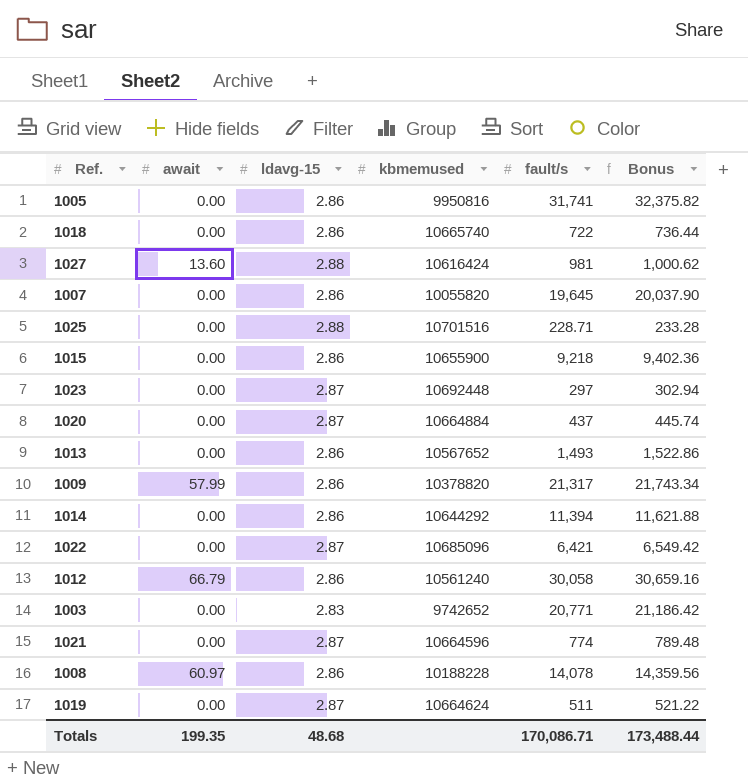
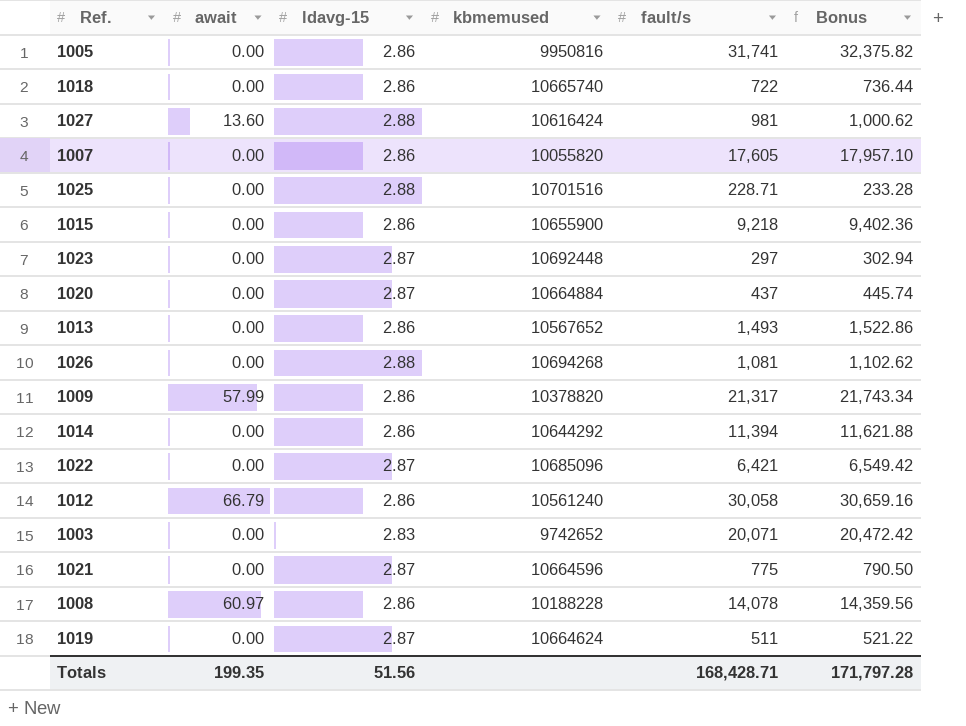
1007 | fault/s: 19,645 -> 17,605
1007 | Bonus: 20,037.90 -> 17,957.10
row 1026: none -> 0.00 | 2.88 | 10694268 | 1,081 | 1,102.62
1003 | fault/s: 20,771 -> 20,071
1003 | Bonus: 21,186.42 -> 20,472.42
1021 | fault/s: 774 -> 775
1021 | Bonus: 789.48 -> 790.50
Totals | ldavg-15: 48.68 -> 51.56
Totals | fault/s: 170,086.71 -> 168,428.71
Totals | Bonus: 173,488.44 -> 171,797.28

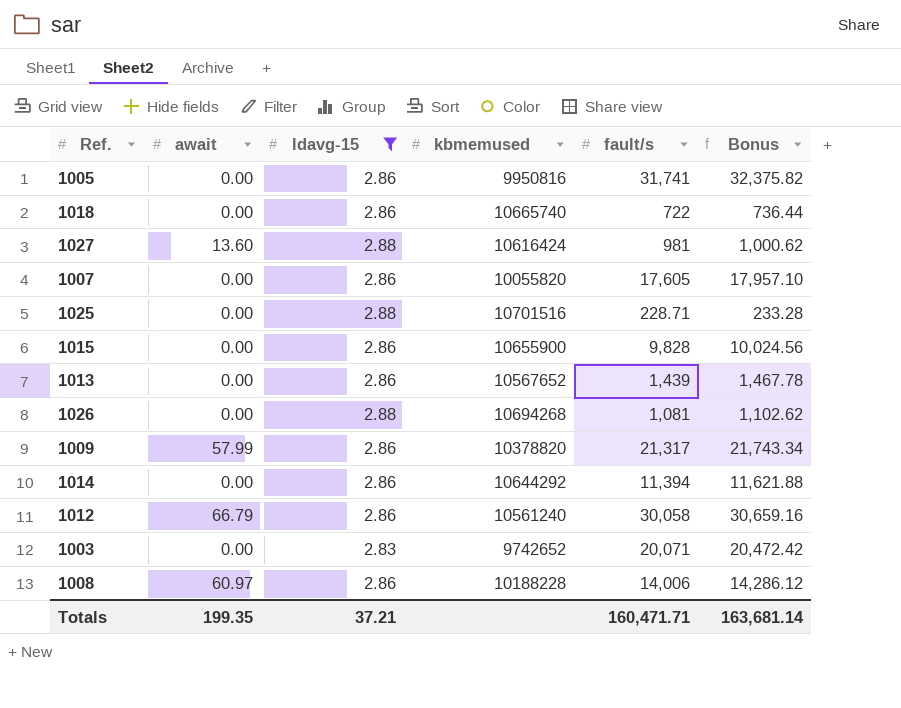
filter: none -> ldavg-15 != 2.87
1015 | fault/s: 9,218 -> 9,828
1015 | Bonus: 9,402.36 -> 10,024.56
1013 | fault/s: 1,493 -> 1,439
1013 | Bonus: 1,522.86 -> 1,467.78
1008 | fault/s: 14,078 -> 14,006
1008 | Bonus: 14,359.56 -> 14,286.12
Totals | ldavg-15: 51.56 -> 37.21
Totals | fault/s: 168,428.71 -> 160,471.71
Totals | Bonus: 171,797.28 -> 163,681.14

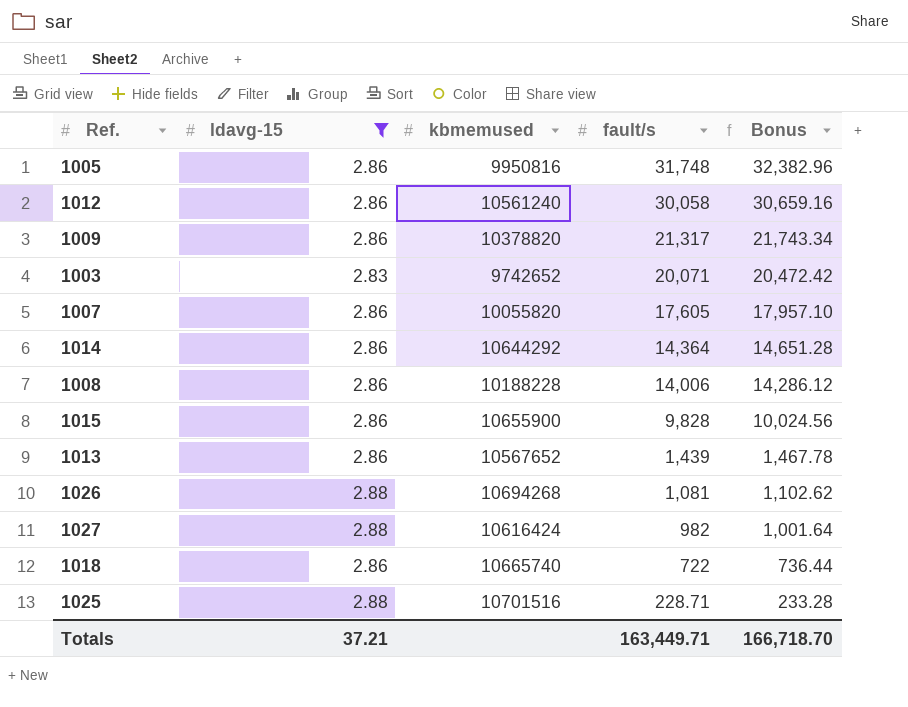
row order: none -> fault/s descending
column await | position: 2 -> none
1005 | fault/s: 31,741 -> 31,748
1005 | Bonus: 32,375.82 -> 32,382.96
1014 | fault/s: 11,394 -> 14,364
1014 | Bonus: 11,621.88 -> 14,651.28
1027 | fault/s: 981 -> 982
1027 | Bonus: 1,000.62 -> 1,001.64
Totals | fault/s: 160,471.71 -> 163,449.71
Totals | Bonus: 163,681.14 -> 166,718.70

